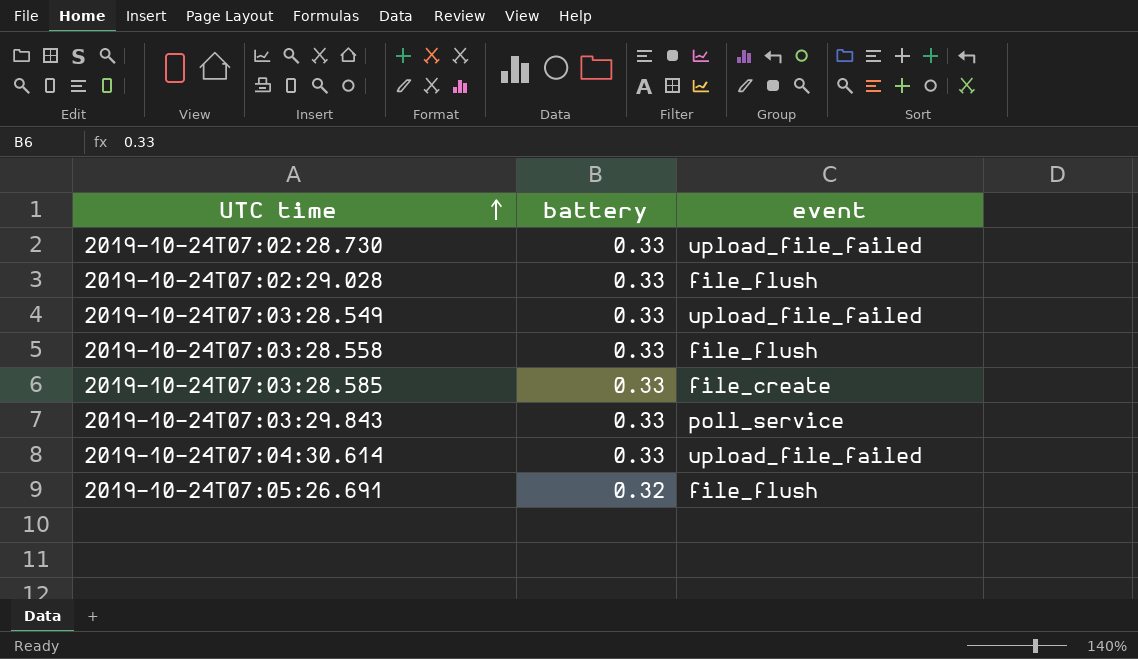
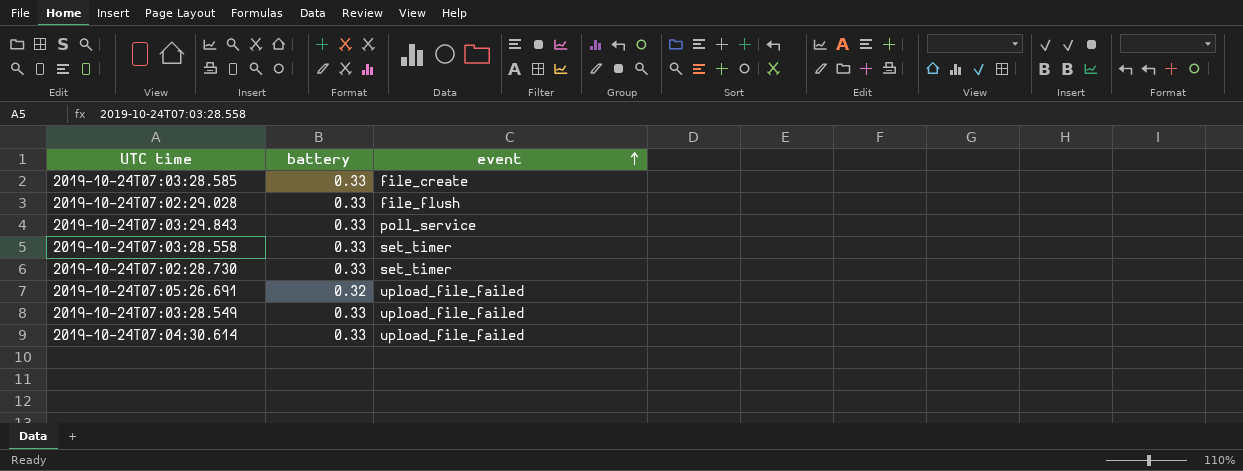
row order: UTC time ascending -> event ascending
2019-10-24T07:03:28.558 | event: file_flush -> set_timer
2019-10-24T07:02:28.730 | event: upload_file_failed -> set_timer
2019-10-24T07:05:26.691 | event: file_flush -> upload_file_failed

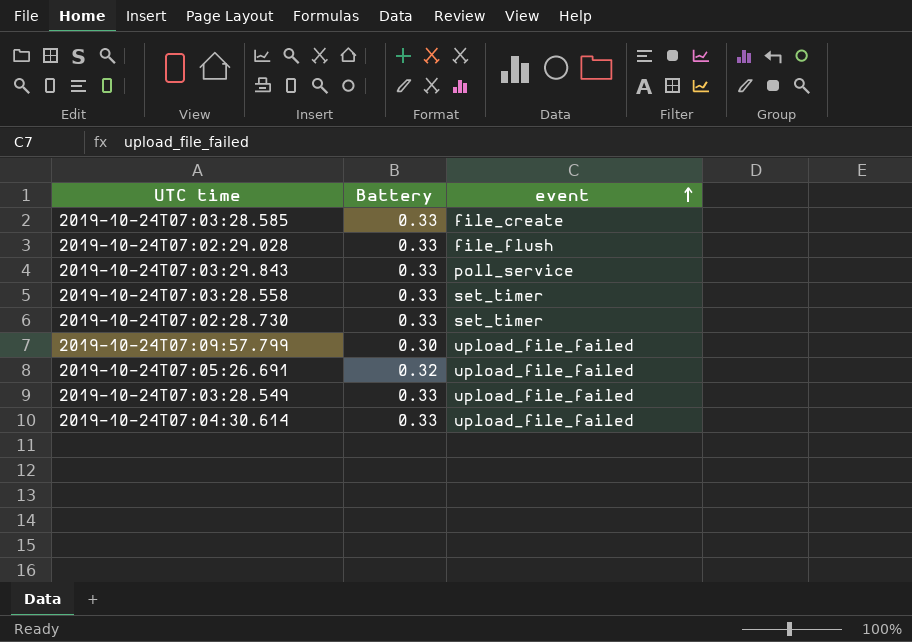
column name: battery -> Battery
row 2019-10-24T07:09:57.799: none -> 0.30 | upload_file_failed

